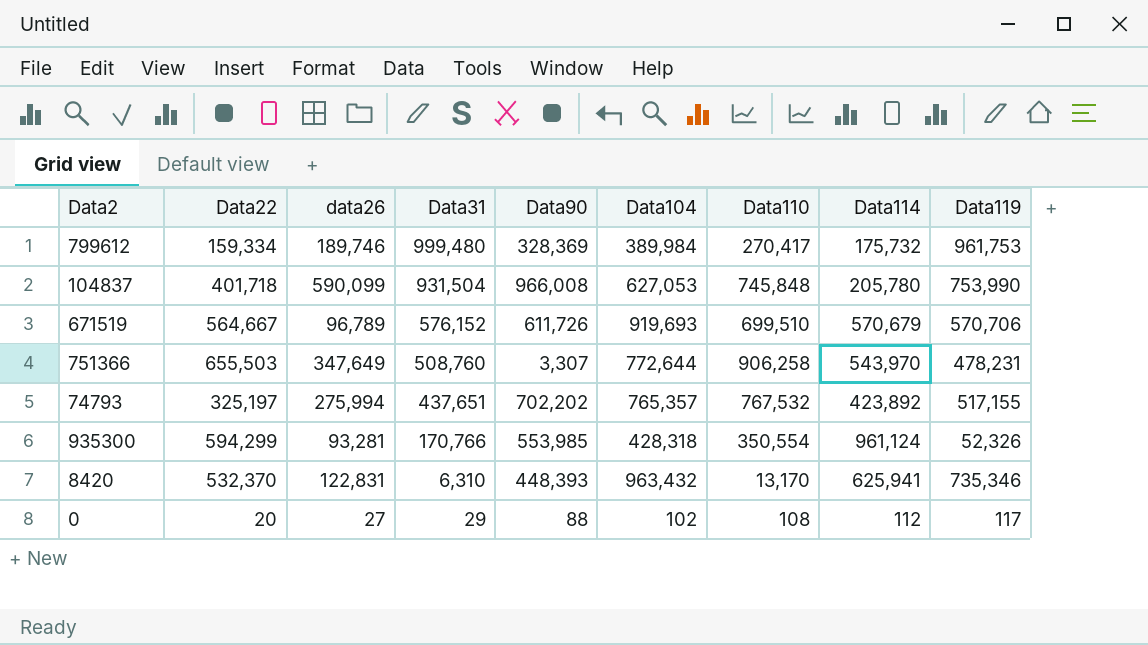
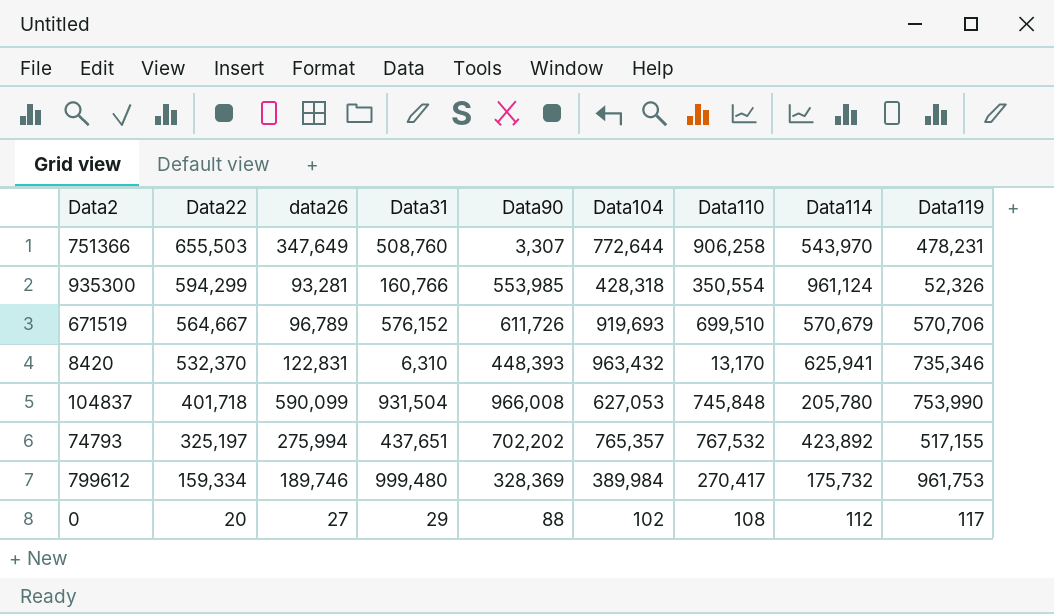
row order: Data31 descending -> Data22 descending
935300 | Data31: 170,766 -> 160,766

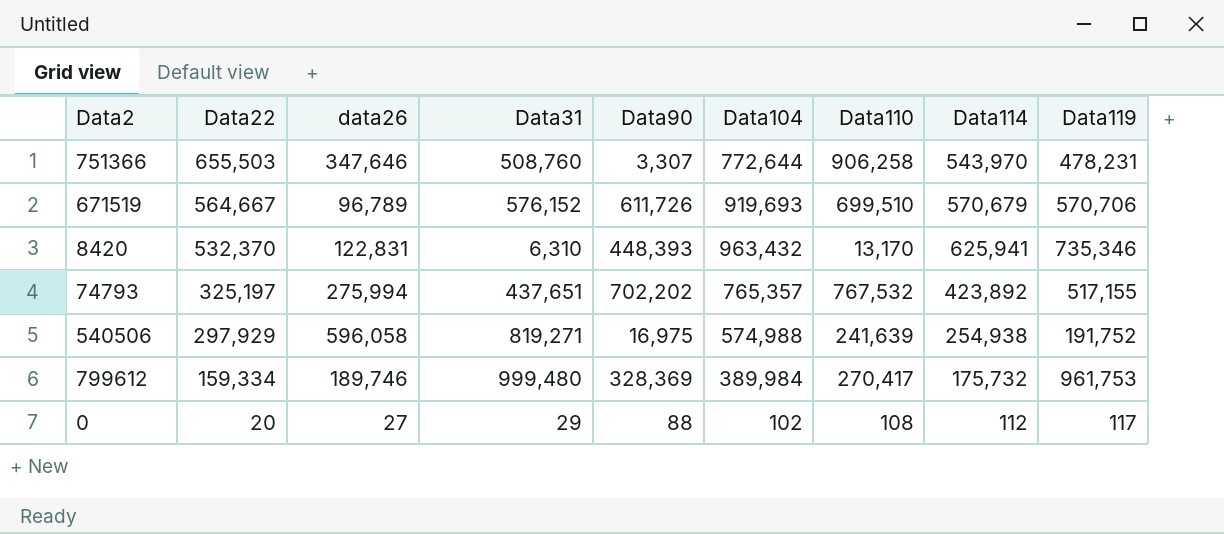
row 935300: 594,299 | 93,281 | 160,766 | 553,985 | 428,318 | 350,554 | 961,124 | 52,326 -> none
row 104837: 401,718 | 590,099 | 931,504 | 966,008 | 627,053 | 745,848 | 205,780 | 753,990 -> none
751366 | data26: 347,649 -> 347,646
row 540506: none -> 297,929 | 596,058 | 819,271 | 16,975 | 574,988 | 241,639 | 254,938 | 191,752

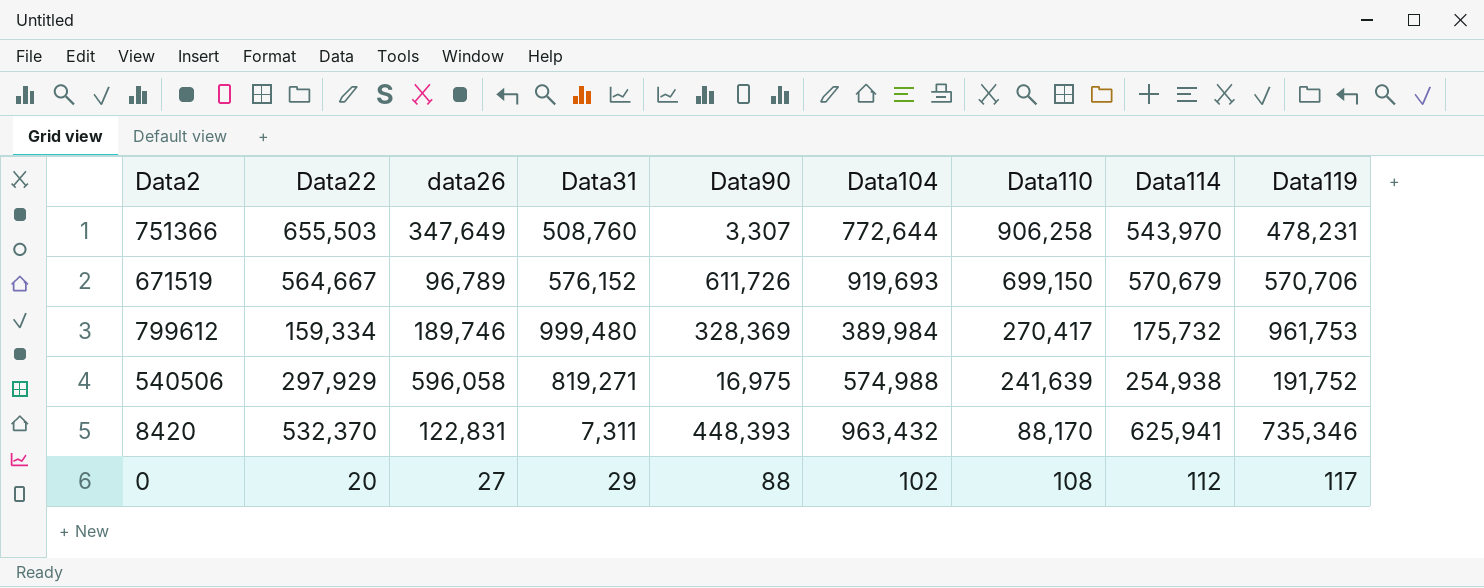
row order: Data22 descending -> Data110 descending
row 74793: 325,197 | 275,994 | 437,651 | 702,202 | 765,357 | 767,532 | 423,892 | 517,155 -> none
751366 | data26: 347,646 -> 347,649
671519 | Data110: 699,510 -> 699,150
8420 | Data31: 6,310 -> 7,311
8420 | Data110: 13,170 -> 88,170

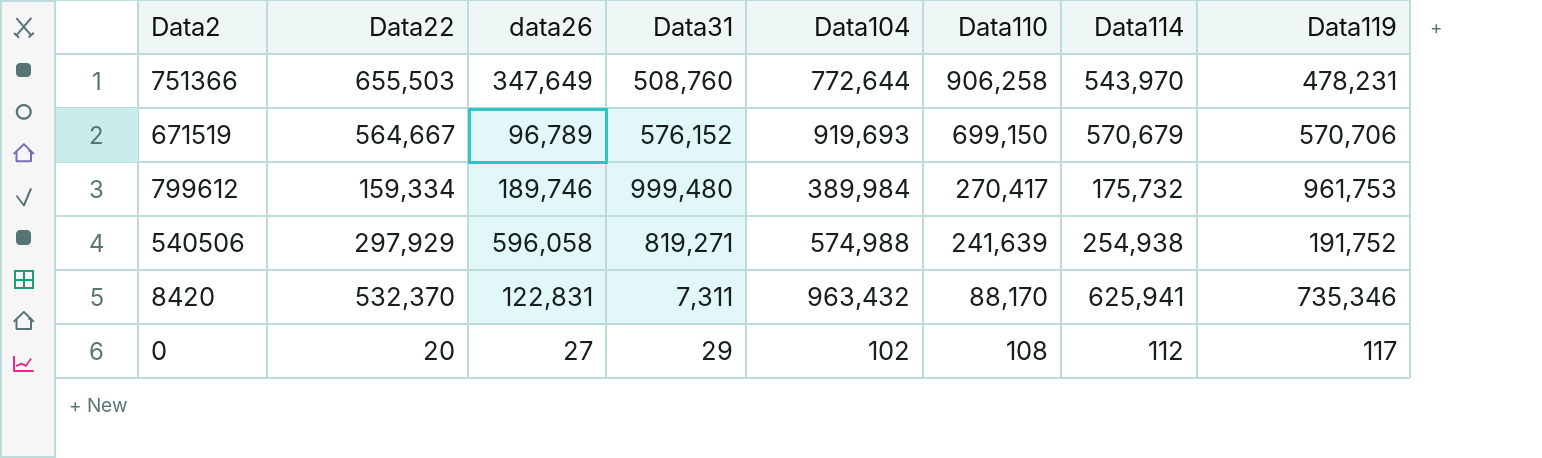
column Data90 | position: 5 -> none

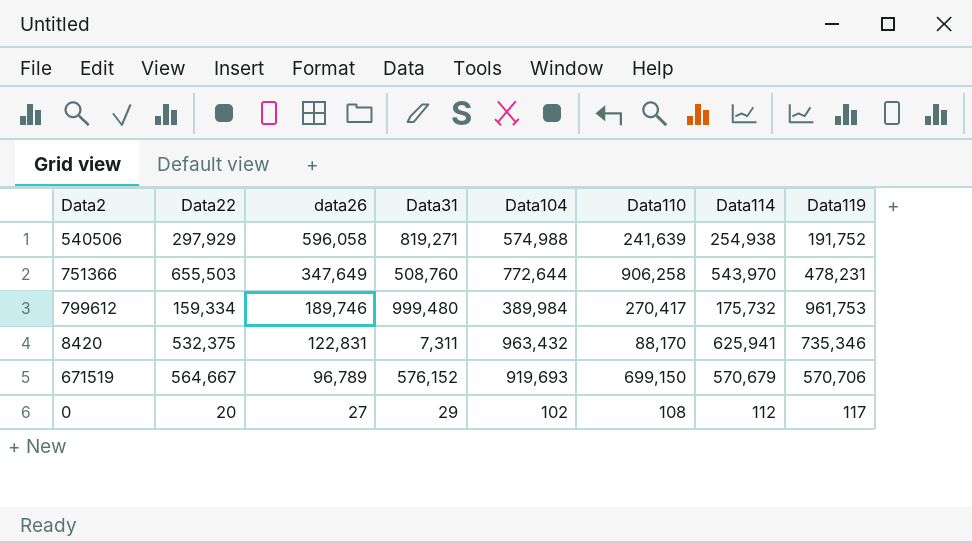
row order: Data110 descending -> data26 descending
8420 | Data22: 532,370 -> 532,375

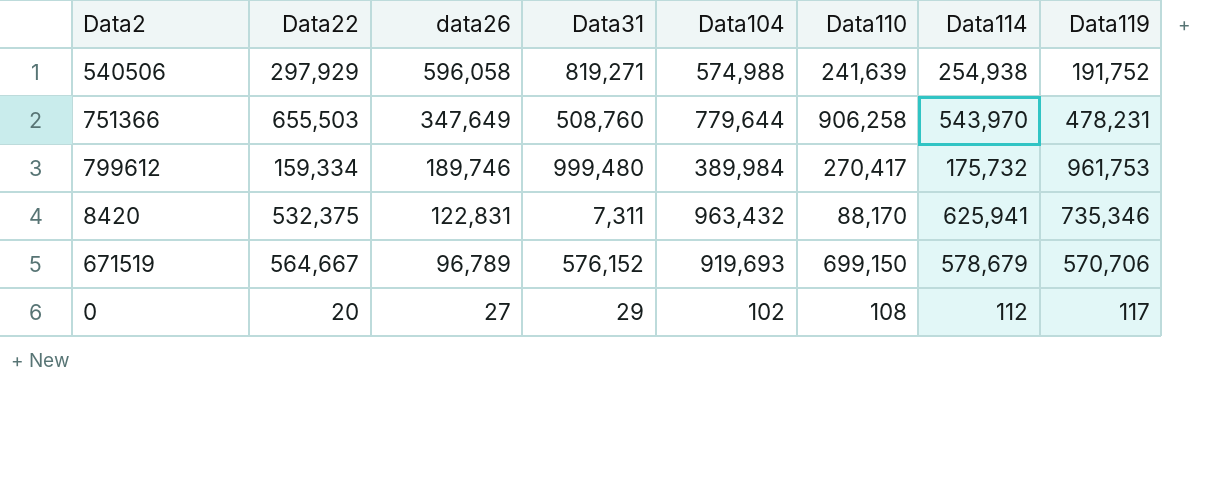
751366 | Data104: 772,644 -> 779,644
671519 | Data114: 570,679 -> 578,679

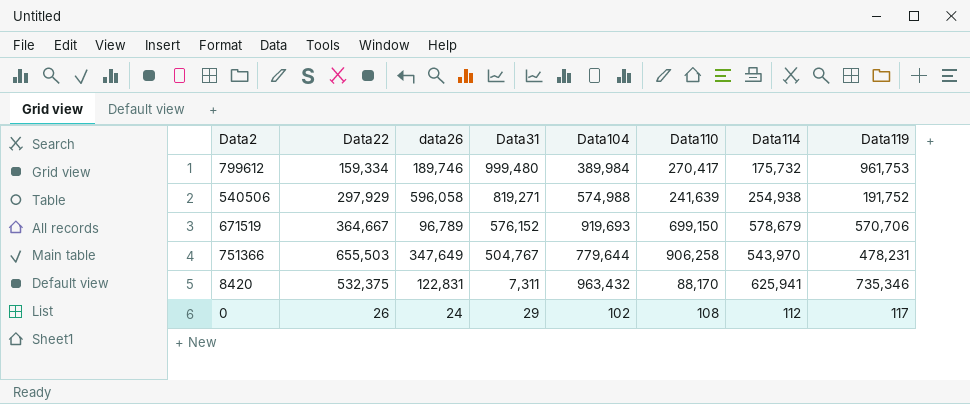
row order: data26 descending -> Data31 descending
671519 | Data22: 564,667 -> 364,667
751366 | Data31: 508,760 -> 504,767
0 | Data22: 20 -> 26
0 | data26: 27 -> 24

